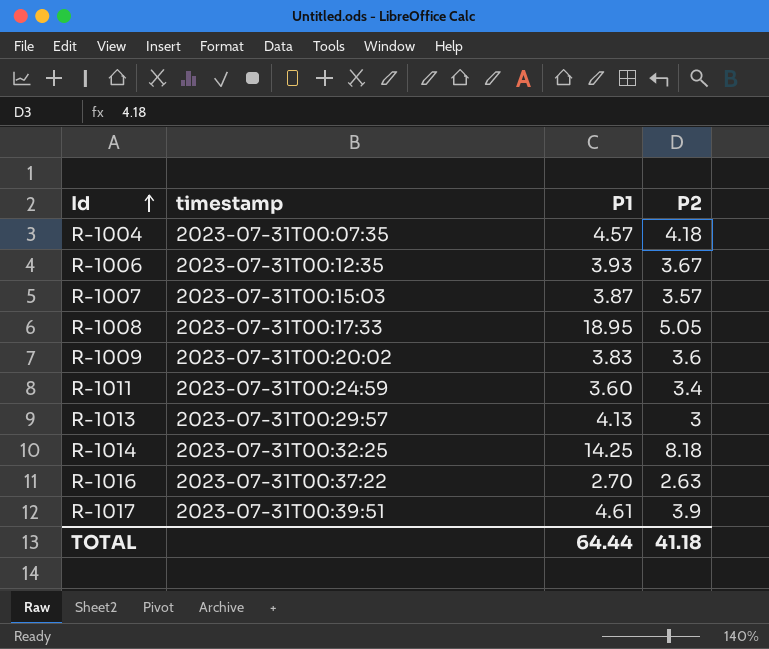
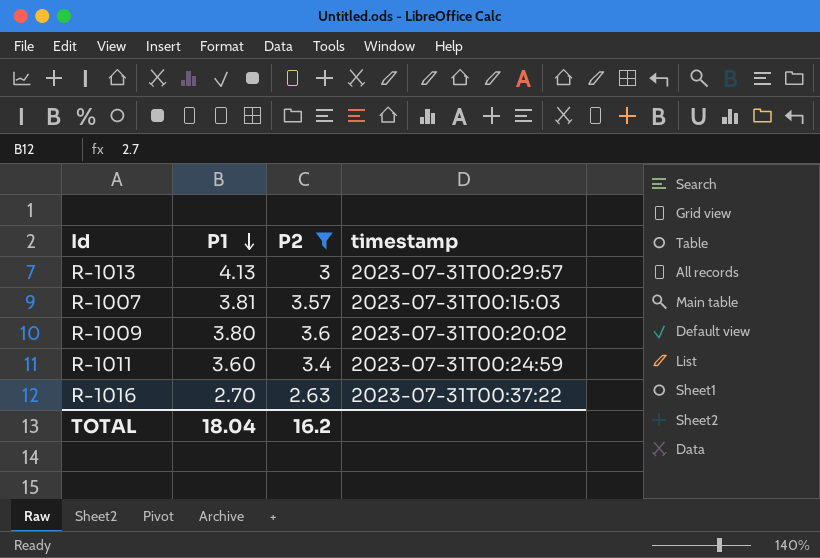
filter: none -> P2 <= 3.6
row order: Id ascending -> P1 descending
column timestamp | position: 2 -> 4
R-1007 | P1: 3.87 -> 3.81
R-1009 | P1: 3.83 -> 3.80
TOTAL | P1: 64.44 -> 18.04
TOTAL | P2: 41.18 -> 16.2

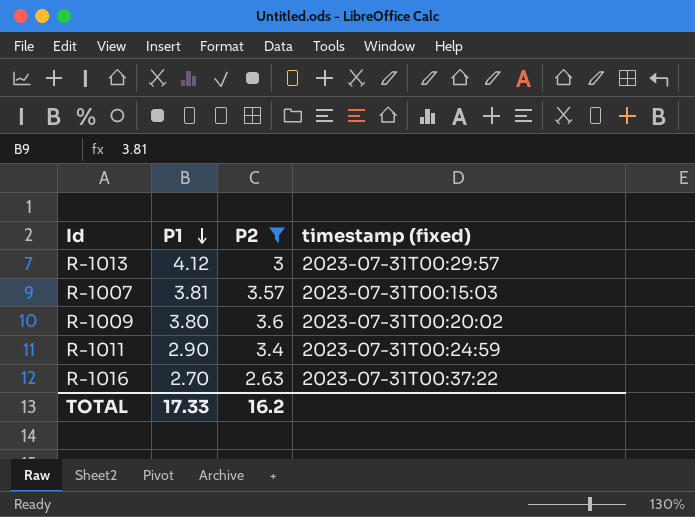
column name: timestamp -> timestamp (fixed)
R-1013 | P1: 4.13 -> 4.12
R-1011 | P1: 3.60 -> 2.90
TOTAL | P1: 18.04 -> 17.33

